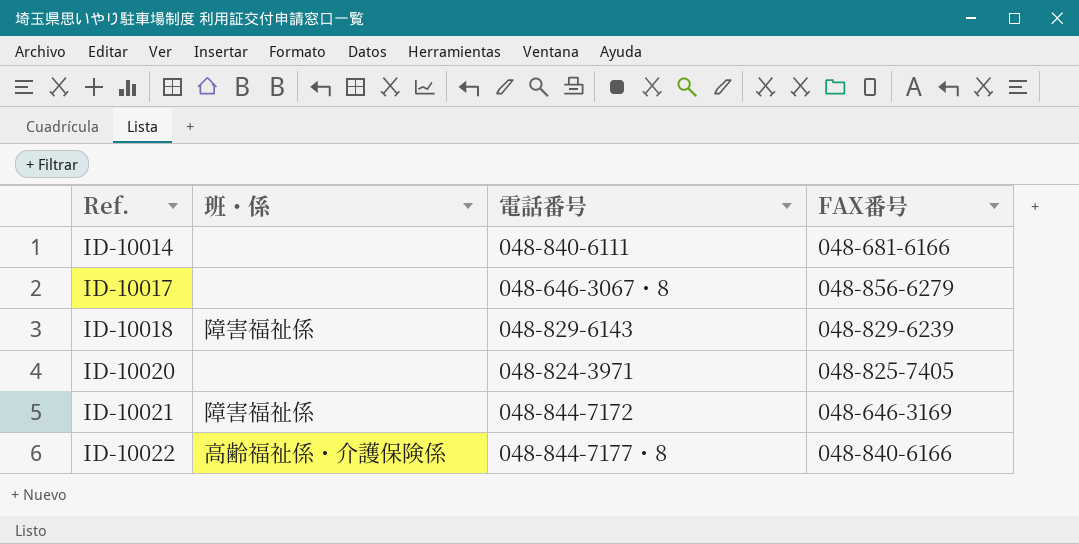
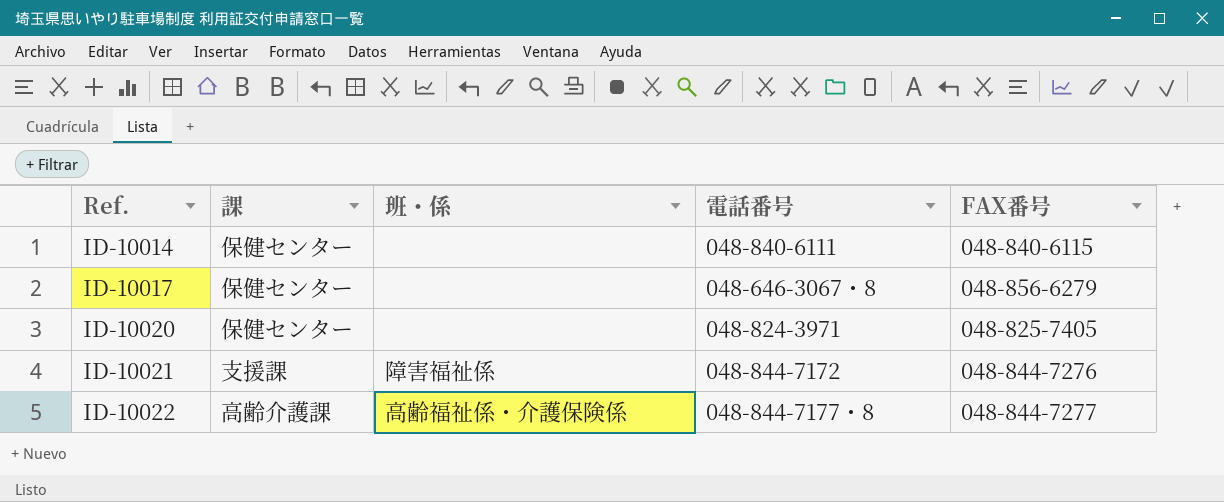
column 課 | position: none -> 2
row ID-10018: 障害福祉係 | 048-829-6143 | 048-829-6239 -> none
ID-10014 | FAX番号: 048-681-6166 -> 048-840-6115
ID-10021 | FAX番号: 048-646-3169 -> 048-844-7276
ID-10022 | FAX番号: 048-840-6166 -> 048-844-7277

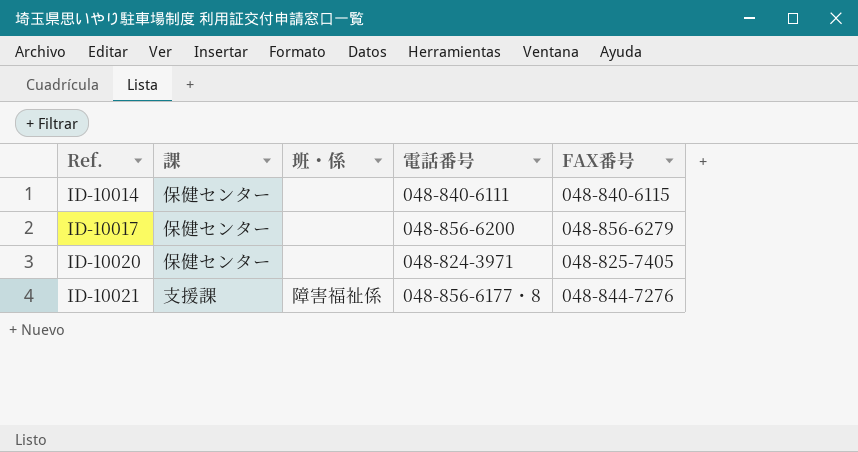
row ID-10022: 高齢介護課 | 高齢福祉係・介護保険係 | 048-844-7177・8 | 048-844-7277 -> none
ID-10017 | 電話番号: 048-646-3067・8 -> 048-856-6200
ID-10021 | 電話番号: 048-844-7172 -> 048-856-6177・8

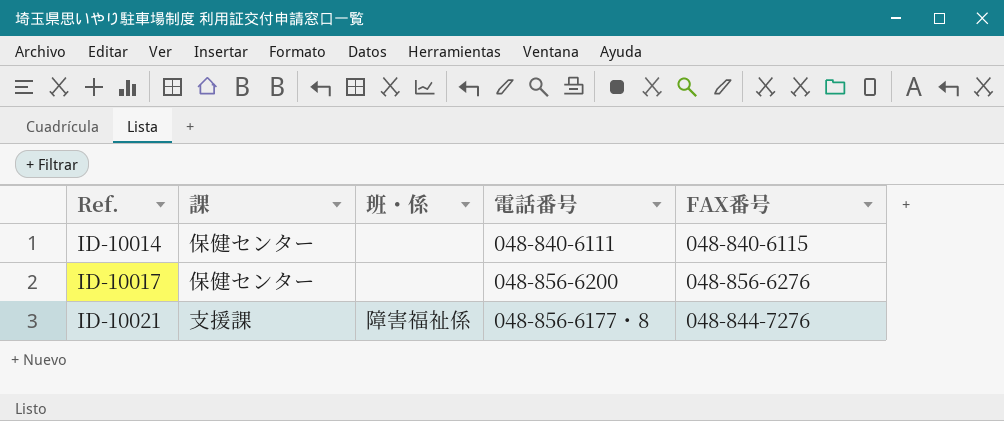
row ID-10020: 保健センター | none | 048-824-3971 | 048-825-7405 -> none
ID-10017 | FAX番号: 048-856-6279 -> 048-856-6276

